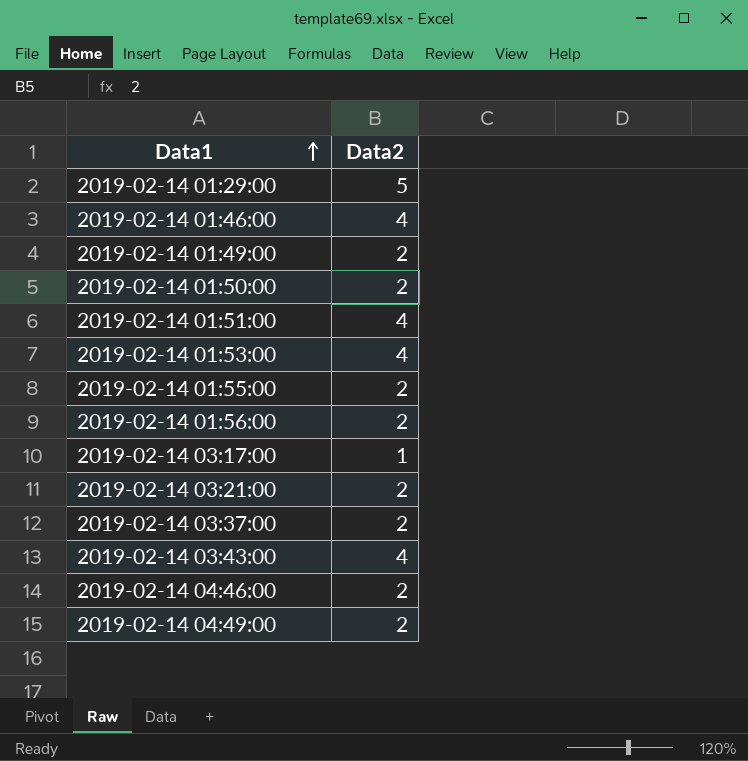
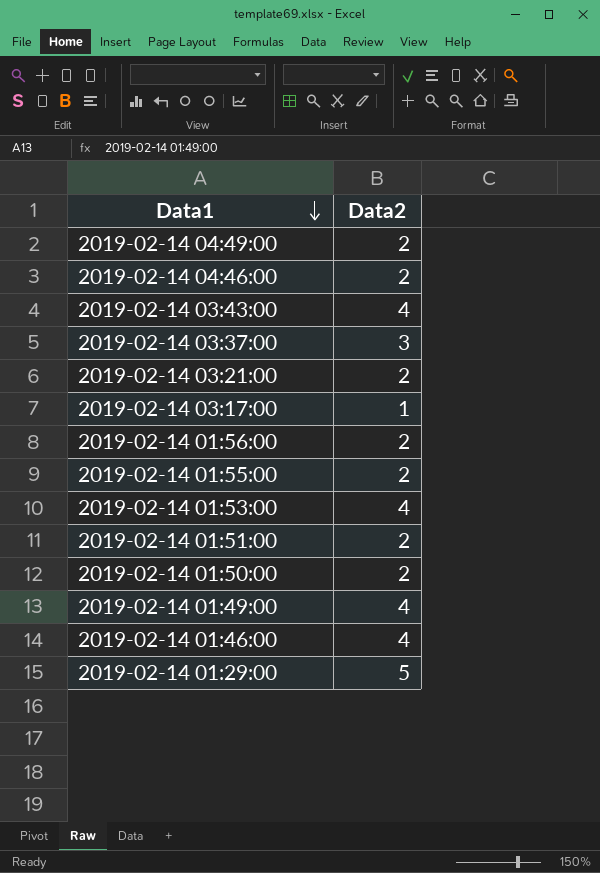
row order: Data1 ascending -> Data1 descending
2019-02-14 03:37:00 | Data2: 2 -> 3
2019-02-14 01:51:00 | Data2: 4 -> 2
2019-02-14 01:49:00 | Data2: 2 -> 4

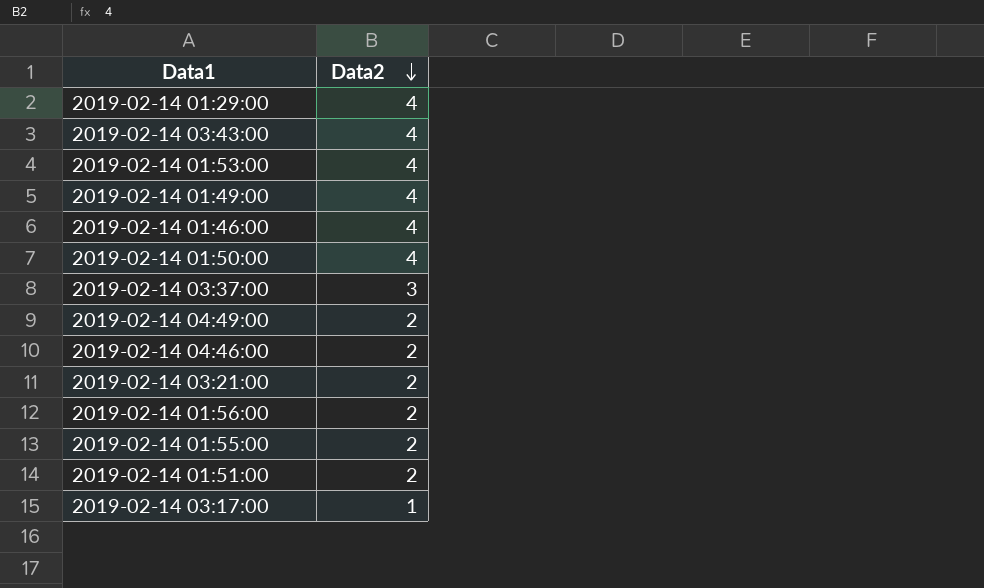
row order: Data1 descending -> Data2 descending
2019-02-14 01:29:00 | Data2: 5 -> 4
2019-02-14 01:50:00 | Data2: 2 -> 4

